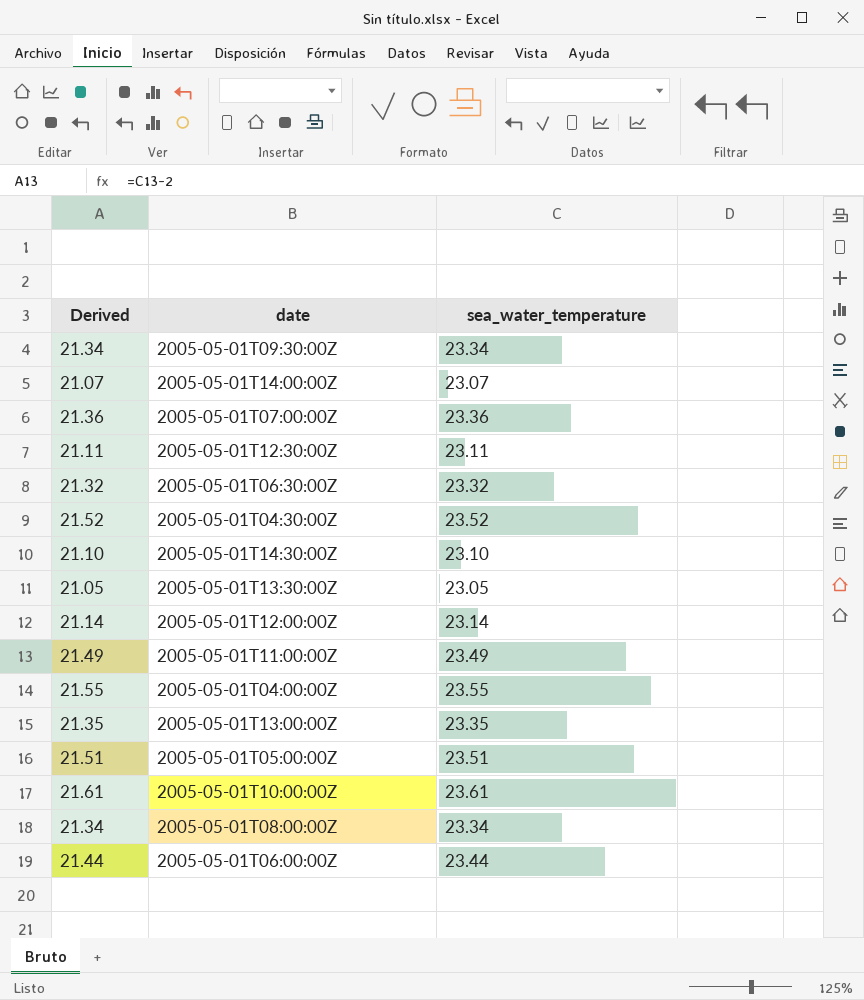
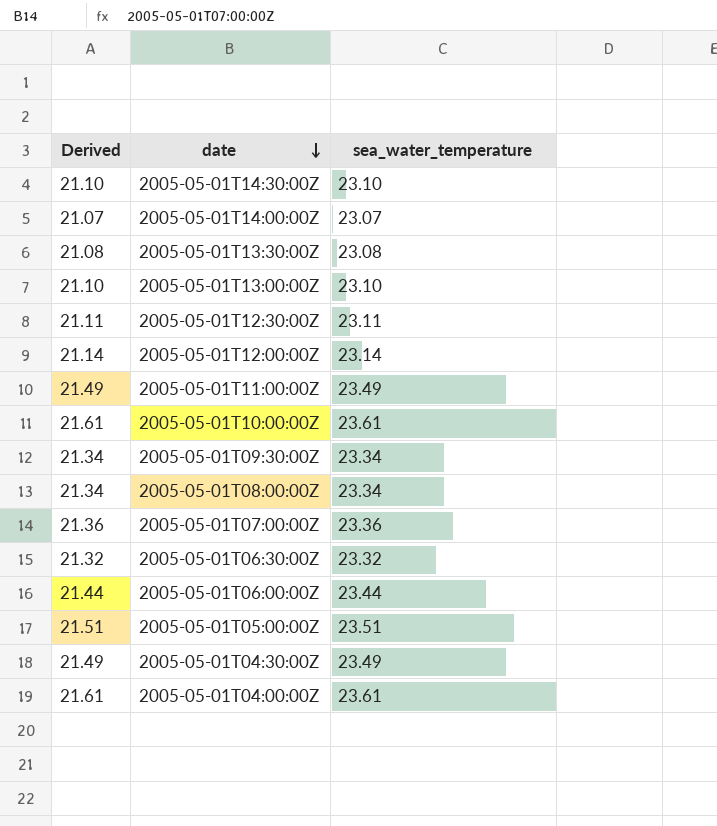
row order: none -> date descending
2005-05-01T13:30:00Z | Derived: 21.05 -> 21.08
2005-05-01T13:30:00Z | sea_water_temperature: 23.05 -> 23.08
2005-05-01T13:00:00Z | Derived: 21.35 -> 21.10
2005-05-01T13:00:00Z | sea_water_temperature: 23.35 -> 23.10
2005-05-01T04:30:00Z | Derived: 21.52 -> 21.49
2005-05-01T04:30:00Z | sea_water_temperature: 23.52 -> 23.49
2005-05-01T04:00:00Z | Derived: 21.55 -> 21.61
2005-05-01T04:00:00Z | sea_water_temperature: 23.55 -> 23.61

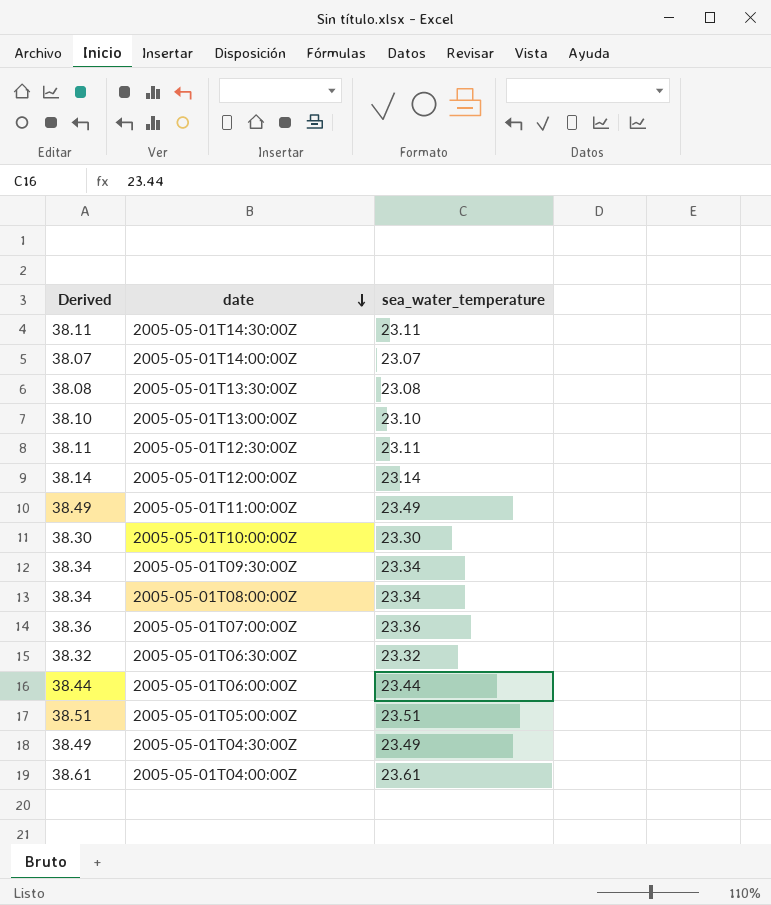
column Derived | formula: [sea_water_temperature] - 2 -> [sea_water_temperature] + 15
2005-05-01T14:30:00Z | sea_water_temperature: 23.10 -> 23.11
2005-05-01T10:00:00Z | sea_water_temperature: 23.61 -> 23.30

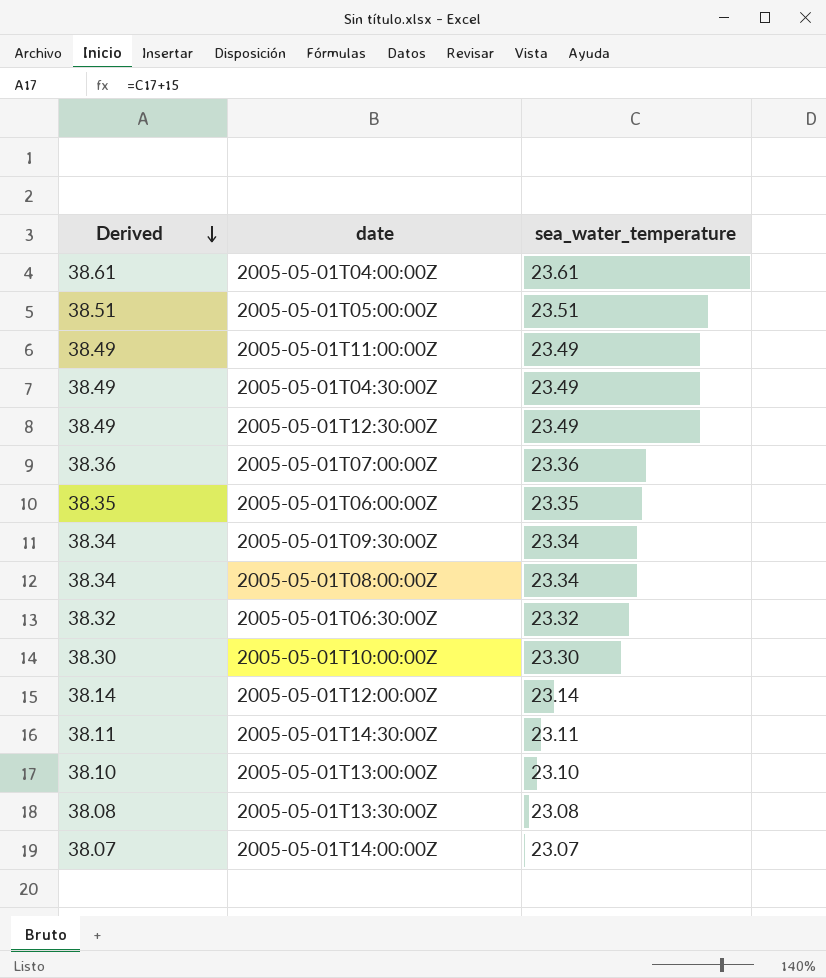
row order: date descending -> Derived descending
2005-05-01T12:30:00Z | Derived: 38.11 -> 38.49
2005-05-01T12:30:00Z | sea_water_temperature: 23.11 -> 23.49
2005-05-01T06:00:00Z | Derived: 38.44 -> 38.35
2005-05-01T06:00:00Z | sea_water_temperature: 23.44 -> 23.35

